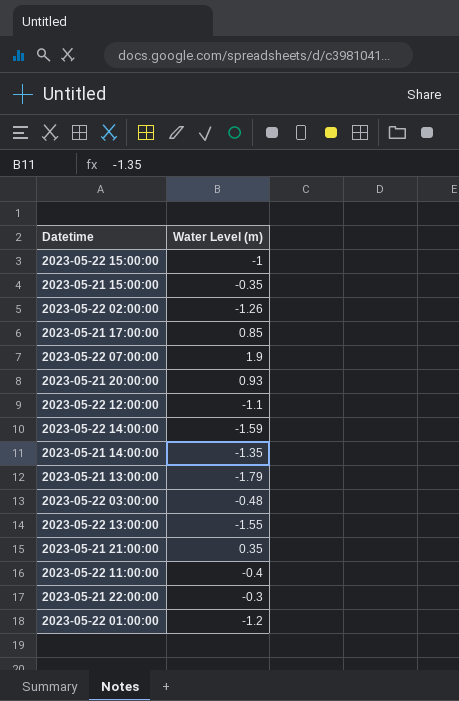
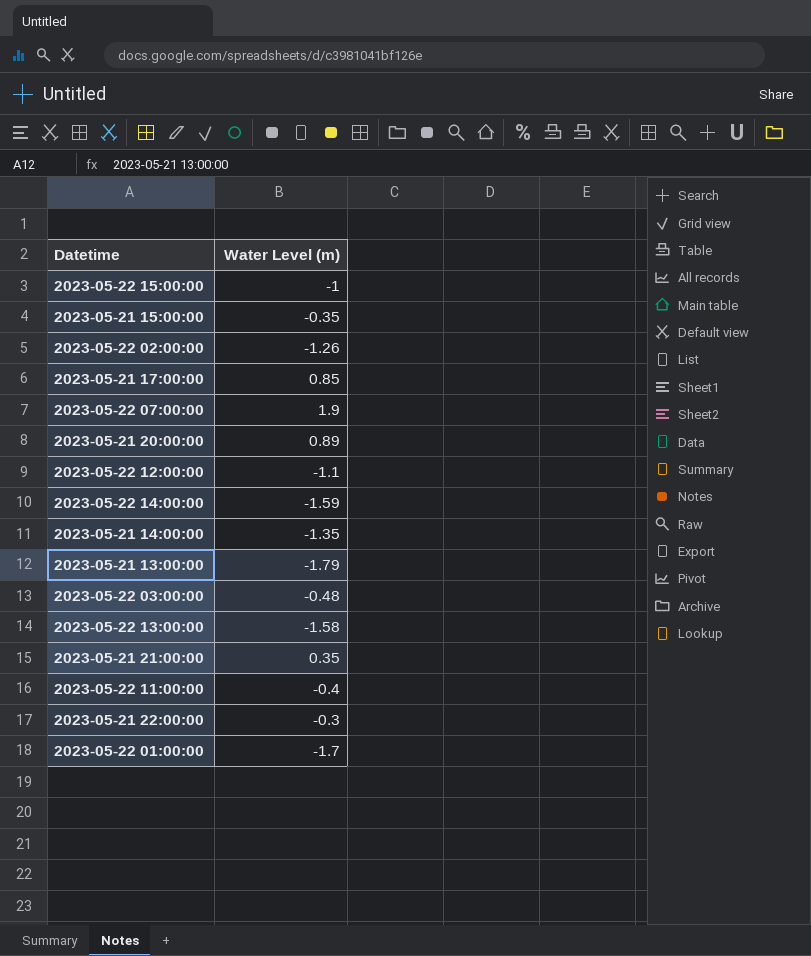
2023-05-21 20:00:00 | Water Level (m): 0.93 -> 0.89
2023-05-22 13:00:00 | Water Level (m): -1.55 -> -1.58
2023-05-22 01:00:00 | Water Level (m): -1.2 -> -1.7

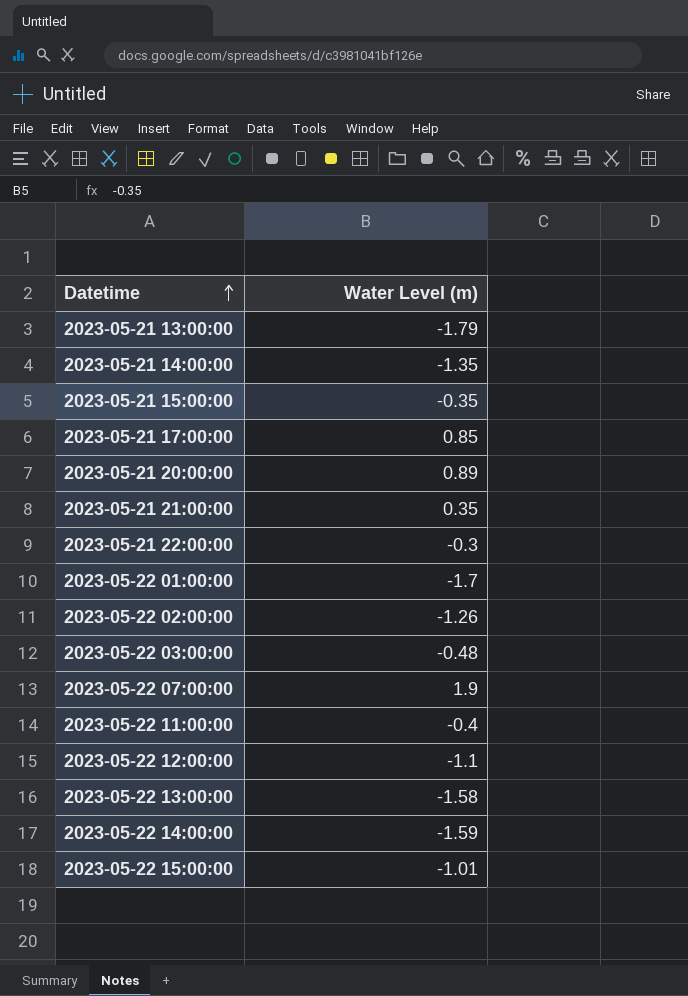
row order: none -> Datetime ascending
2023-05-22 15:00:00 | Water Level (m): -1 -> -1.01

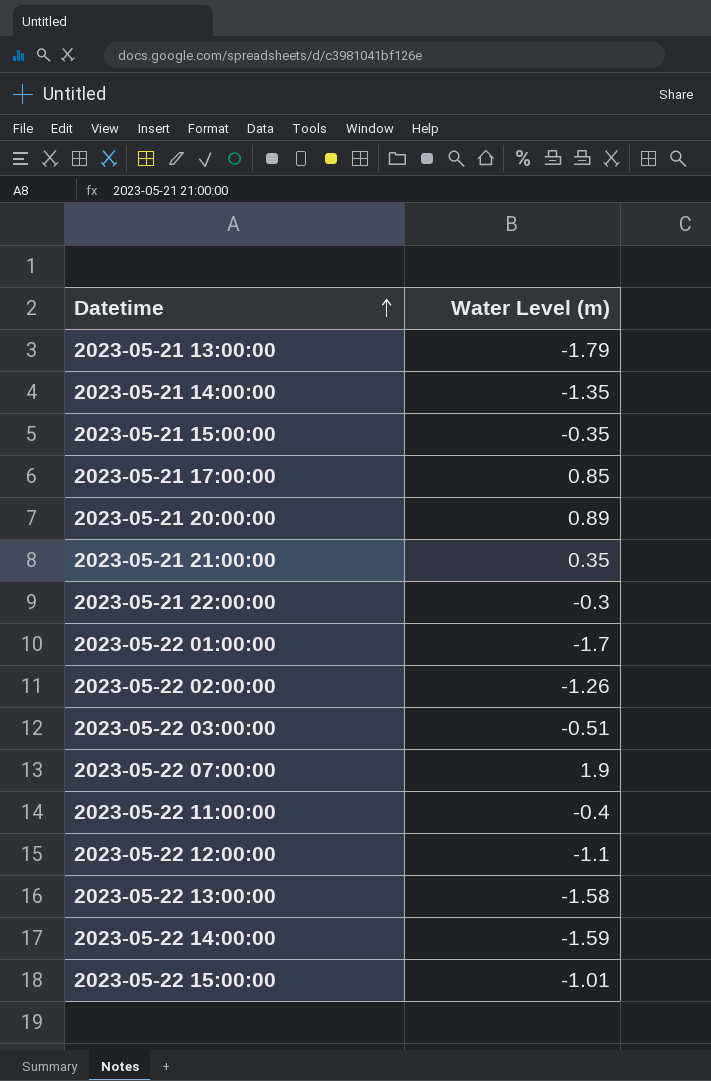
2023-05-22 03:00:00 | Water Level (m): -0.48 -> -0.51

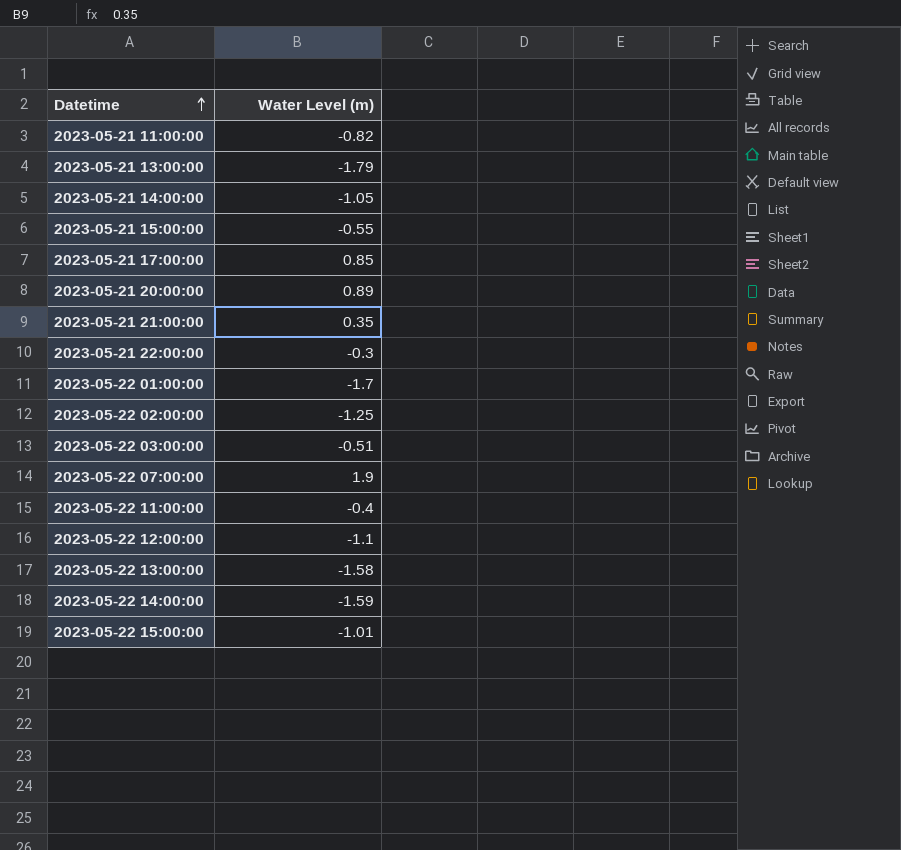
row 2023-05-21 11:00:00: none -> -0.82
2023-05-21 14:00:00 | Water Level (m): -1.35 -> -1.05
2023-05-21 15:00:00 | Water Level (m): -0.35 -> -0.55
2023-05-22 02:00:00 | Water Level (m): -1.26 -> -1.25

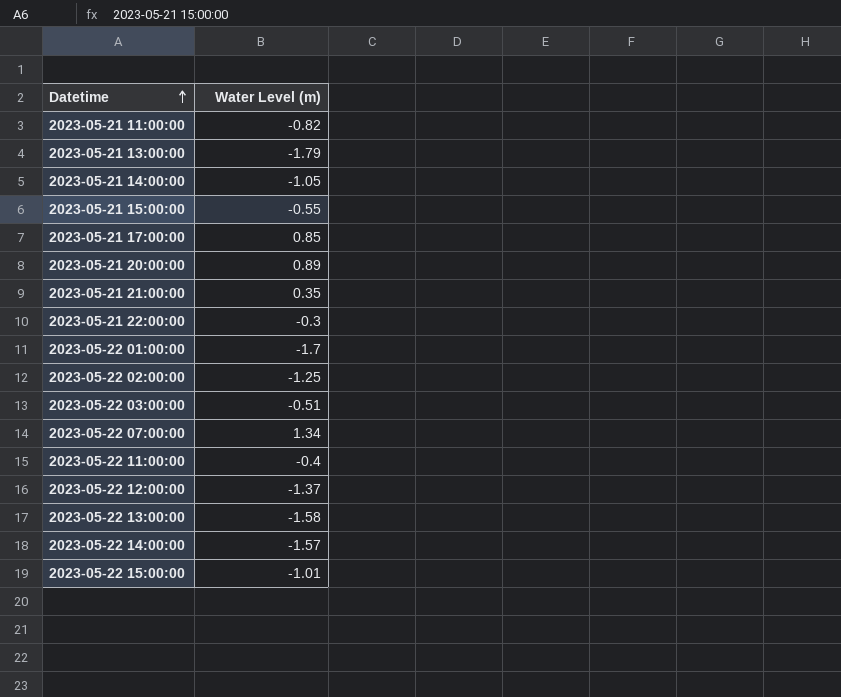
2023-05-22 07:00:00 | Water Level (m): 1.9 -> 1.34
2023-05-22 12:00:00 | Water Level (m): -1.1 -> -1.37
2023-05-22 14:00:00 | Water Level (m): -1.59 -> -1.57

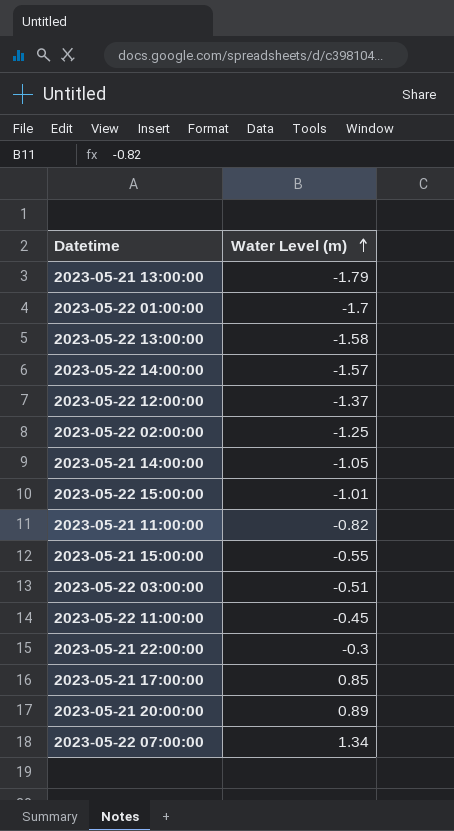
row order: Datetime ascending -> Water Level (m) ascending
row 2023-05-21 21:00:00: 0.35 -> none
2023-05-22 11:00:00 | Water Level (m): -0.4 -> -0.45

